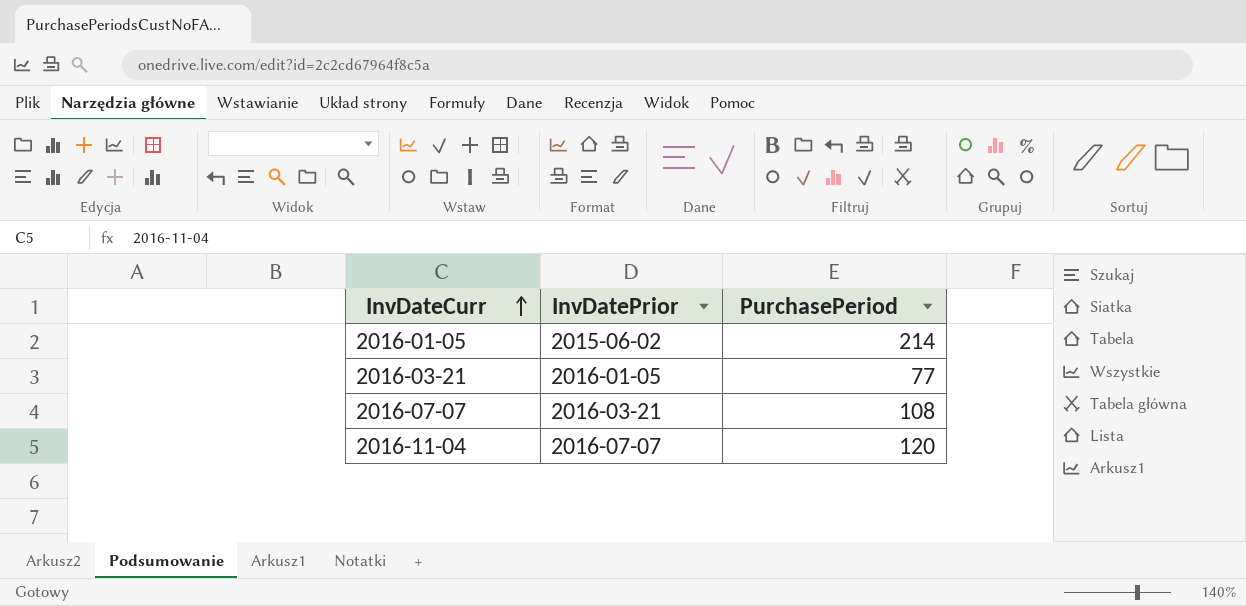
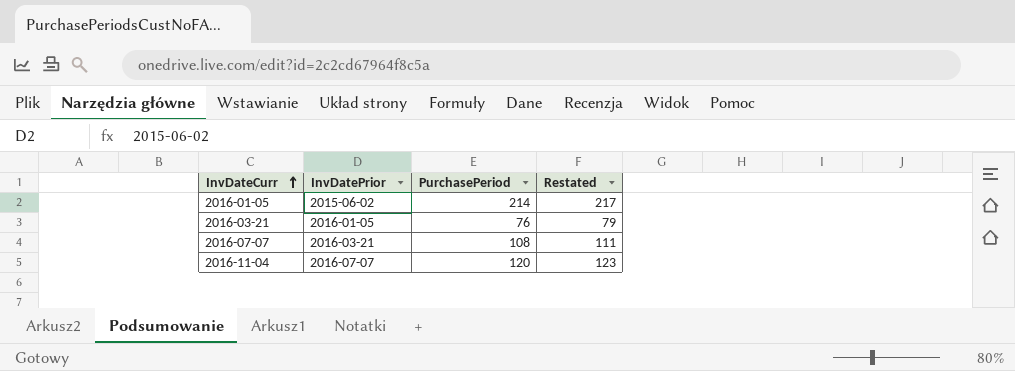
column Restated | formula: none -> [PurchasePeriod] + 3
2016-03-21 | PurchasePeriod: 77 -> 76

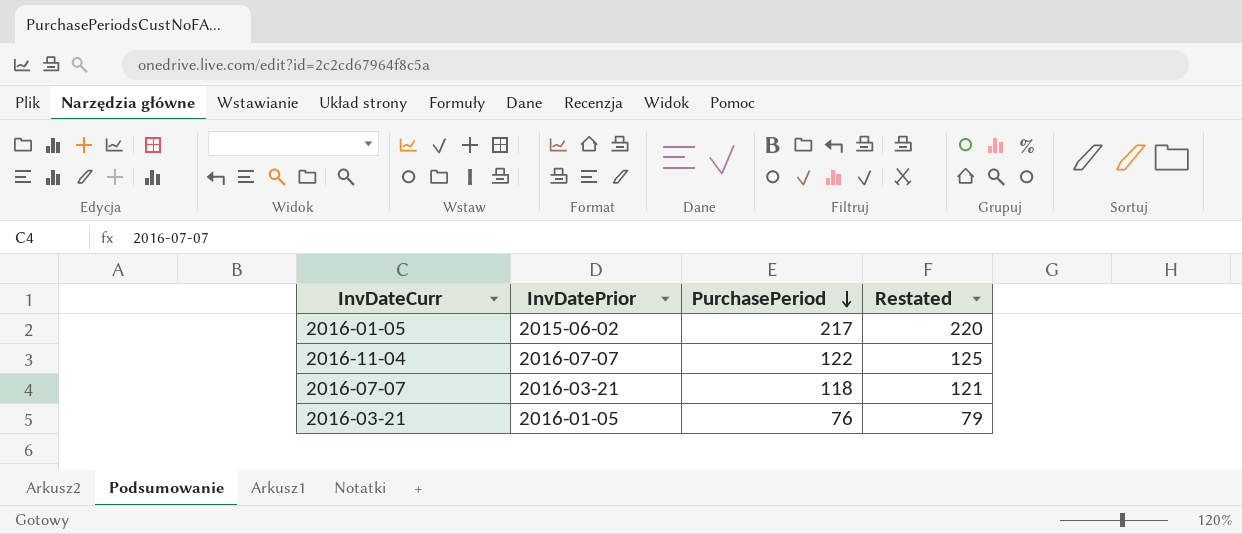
row order: InvDateCurr ascending -> PurchasePeriod descending
2016-01-05 | PurchasePeriod: 214 -> 217
2016-01-05 | Restated: 217 -> 220
2016-11-04 | PurchasePeriod: 120 -> 122
2016-11-04 | Restated: 123 -> 125
2016-07-07 | PurchasePeriod: 108 -> 118
2016-07-07 | Restated: 111 -> 121

